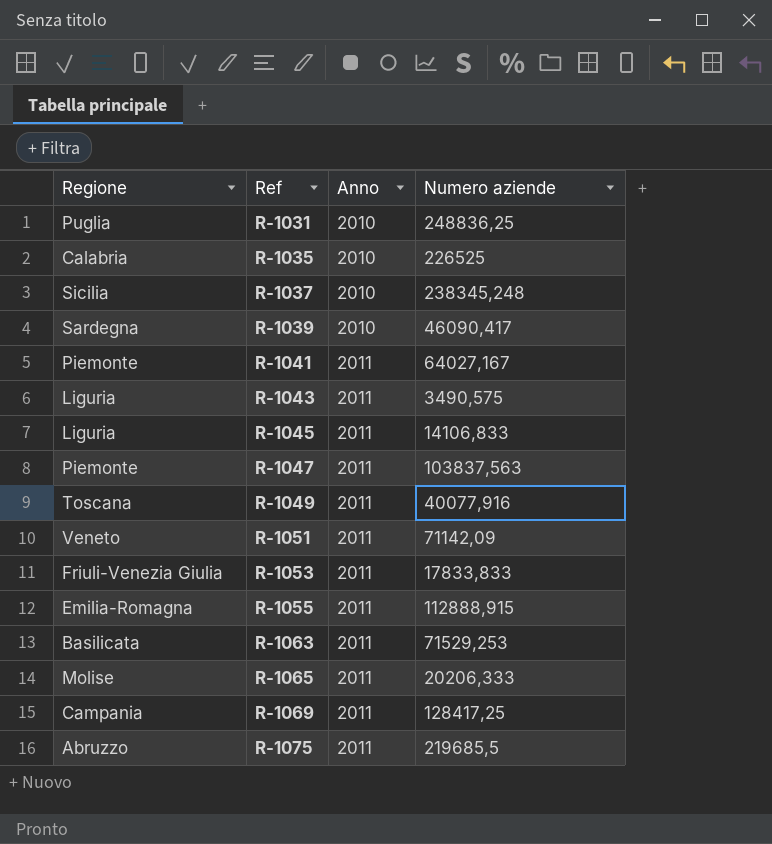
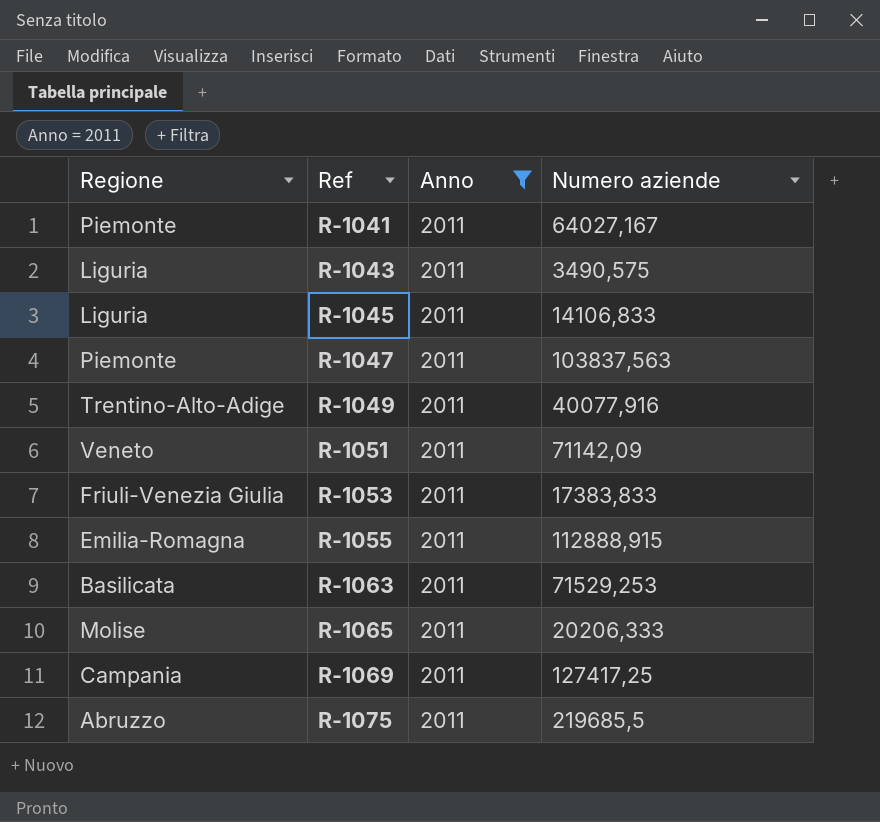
filter: none -> Anno = 2011
R-1049 | Regione: Toscana -> Trentino-Alto-Adige
R-1053 | Numero aziende: 17833,833 -> 17383,833
R-1069 | Numero aziende: 128417,25 -> 127417,25

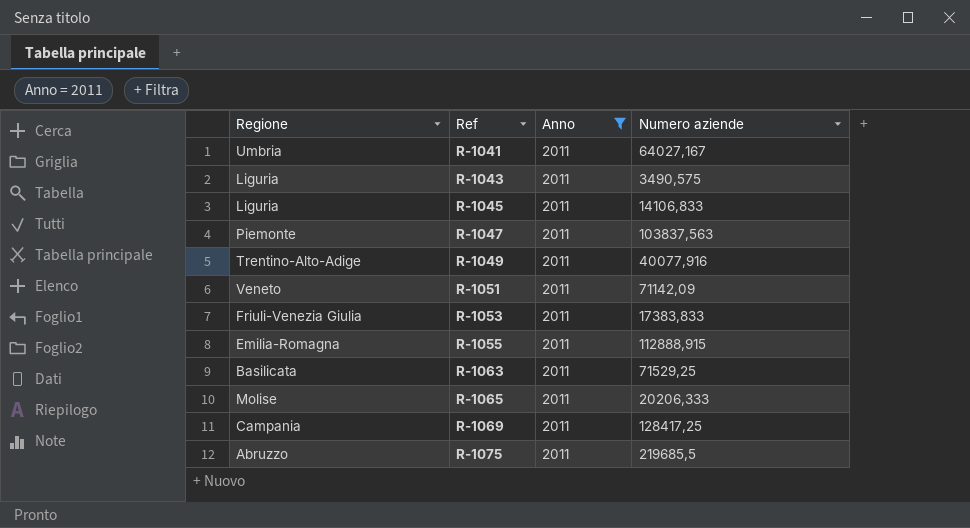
R-1041 | Regione: Piemonte -> Umbria
R-1063 | Numero aziende: 71529,253 -> 71529,25
R-1069 | Numero aziende: 127417,25 -> 128417,25

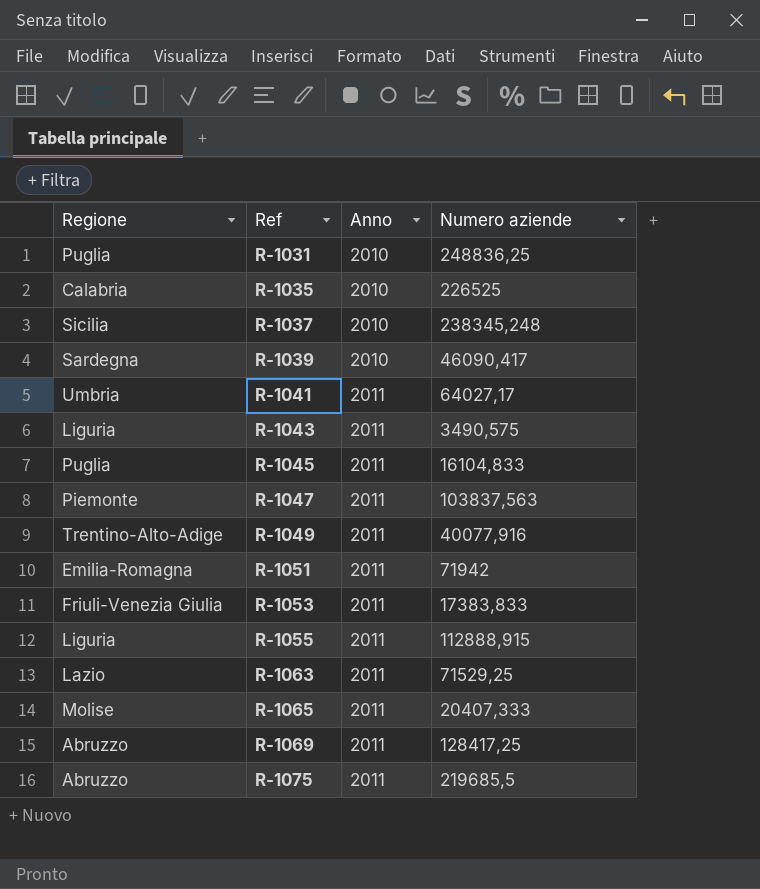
filter: Anno = 2011 -> none
R-1041 | Numero aziende: 64027,167 -> 64027,17
R-1045 | Regione: Liguria -> Puglia
R-1045 | Numero aziende: 14106,833 -> 16104,833
R-1051 | Regione: Veneto -> Emilia-Romagna
R-1051 | Numero aziende: 71142,09 -> 71942
R-1055 | Regione: Emilia-Romagna -> Liguria
R-1063 | Regione: Basilicata -> Lazio
R-1065 | Numero aziende: 20206,333 -> 20407,333
R-1069 | Regione: Campania -> Abruzzo

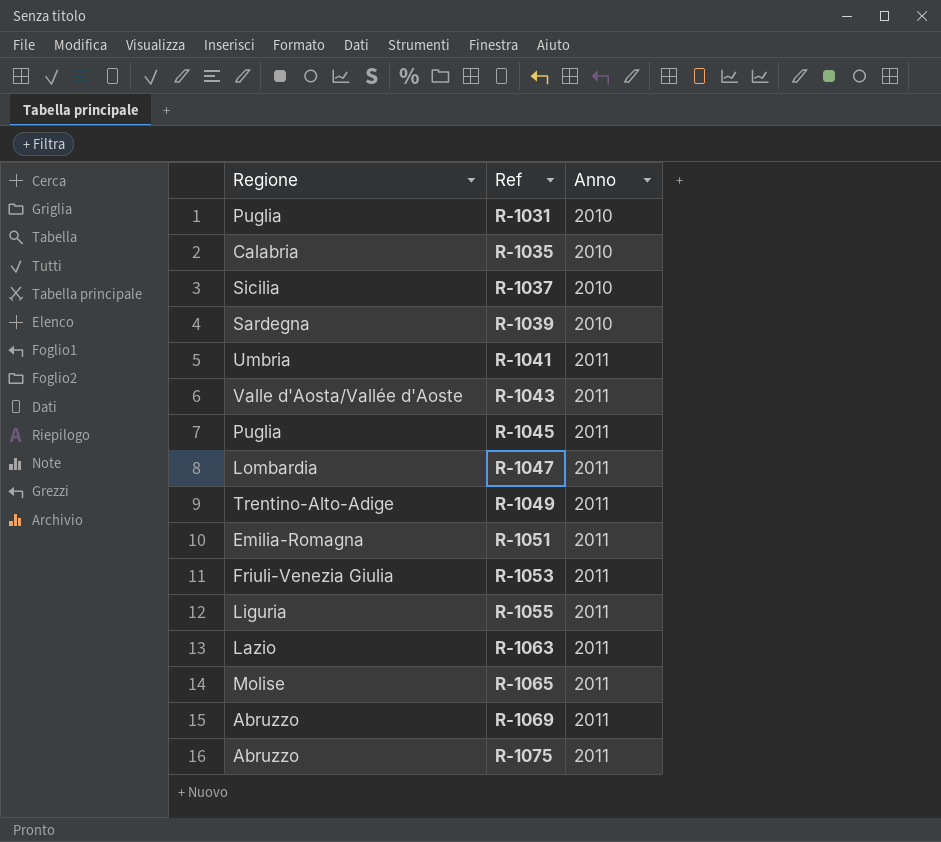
column Numero aziende | position: 4 -> none
R-1043 | Regione: Liguria -> Valle d'Aosta/Vallée d'Aoste
R-1047 | Regione: Piemonte -> Lombardia

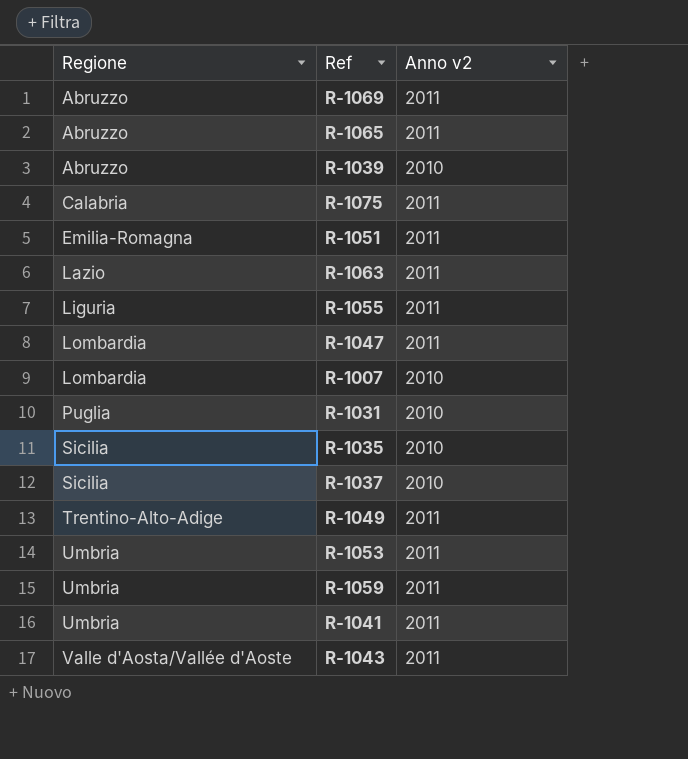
row order: Ref ascending -> Regione ascending
column name: Anno -> Anno v2
row R-1045: Puglia | 2011 -> none
R-1065 | Regione: Molise -> Abruzzo
R-1039 | Regione: Sardegna -> Abruzzo
R-1075 | Regione: Abruzzo -> Calabria
row R-1007: none -> Lombardia | 2010
R-1035 | Regione: Calabria -> Sicilia
R-1053 | Regione: Friuli-Venezia Giulia -> Umbria
row R-1059: none -> Umbria | 2011

